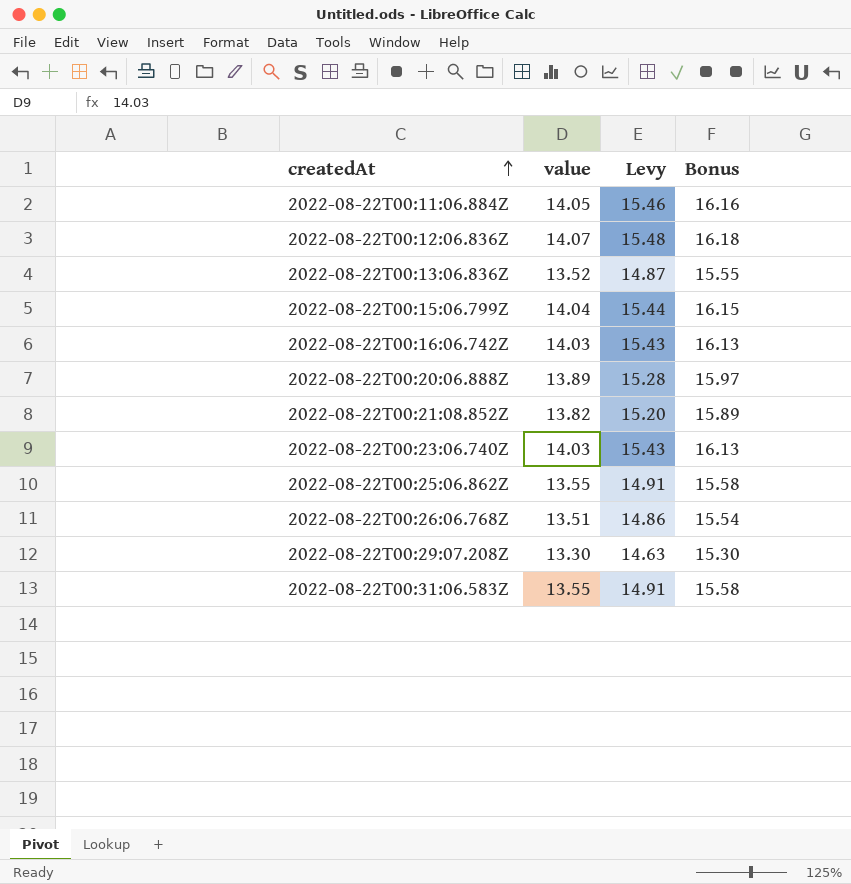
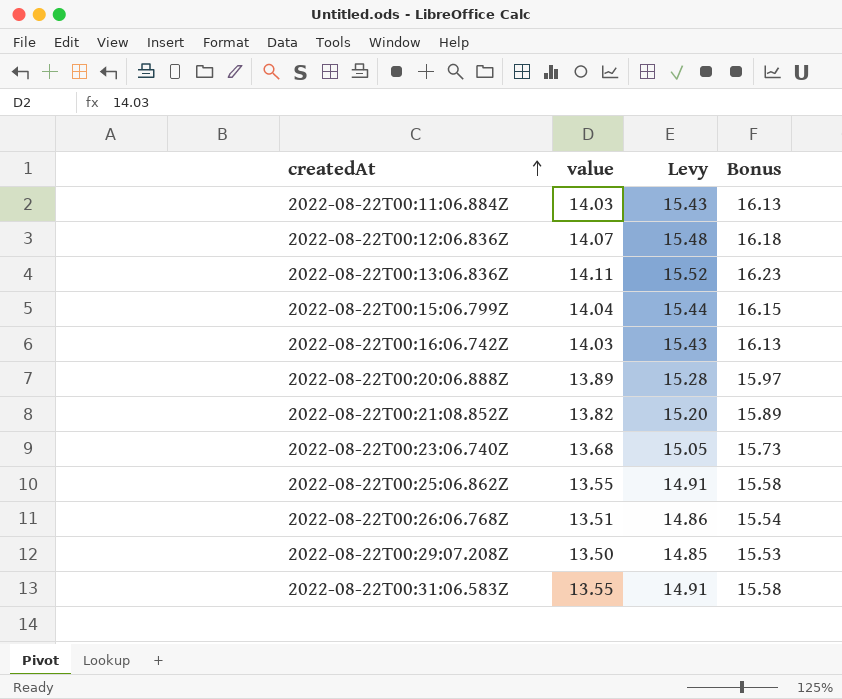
2022-08-22T00:11:06.884Z | value: 14.05 -> 14.03
2022-08-22T00:11:06.884Z | Levy: 15.46 -> 15.43
2022-08-22T00:11:06.884Z | Bonus: 16.16 -> 16.13
2022-08-22T00:13:06.836Z | value: 13.52 -> 14.11
2022-08-22T00:13:06.836Z | Levy: 14.87 -> 15.52
2022-08-22T00:13:06.836Z | Bonus: 15.55 -> 16.23
2022-08-22T00:23:06.740Z | value: 14.03 -> 13.68
2022-08-22T00:23:06.740Z | Levy: 15.43 -> 15.05
2022-08-22T00:23:06.740Z | Bonus: 16.13 -> 15.73
2022-08-22T00:29:07.208Z | value: 13.30 -> 13.50
2022-08-22T00:29:07.208Z | Levy: 14.63 -> 14.85
2022-08-22T00:29:07.208Z | Bonus: 15.30 -> 15.53

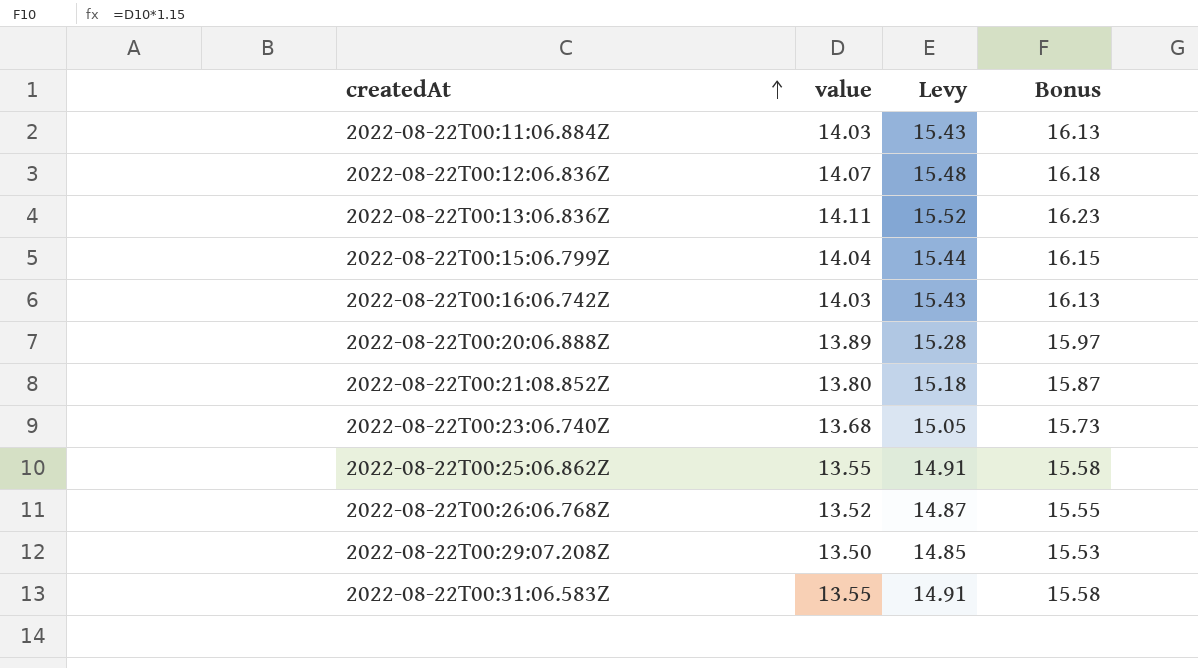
2022-08-22T00:21:08.852Z | value: 13.82 -> 13.80
2022-08-22T00:21:08.852Z | Levy: 15.20 -> 15.18
2022-08-22T00:21:08.852Z | Bonus: 15.89 -> 15.87
2022-08-22T00:26:06.768Z | value: 13.51 -> 13.52
2022-08-22T00:26:06.768Z | Levy: 14.86 -> 14.87
2022-08-22T00:26:06.768Z | Bonus: 15.54 -> 15.55

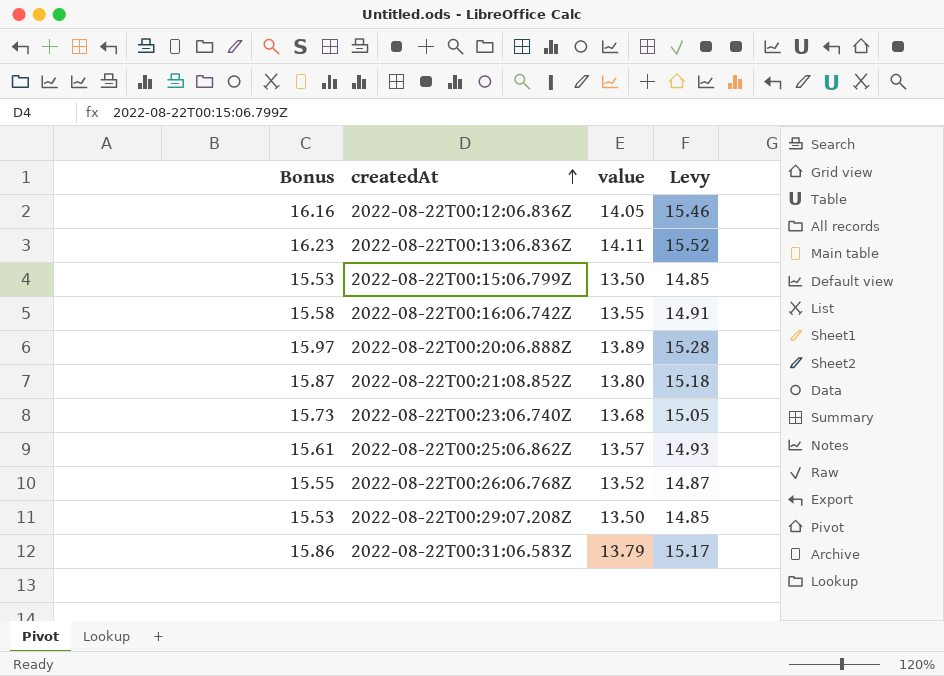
column Bonus | position: 4 -> 1
row 2022-08-22T00:11:06.884Z: 14.03 | 15.43 | 16.13 -> none
2022-08-22T00:12:06.836Z | Bonus: 16.18 -> 16.16
2022-08-22T00:12:06.836Z | value: 14.07 -> 14.05
2022-08-22T00:12:06.836Z | Levy: 15.48 -> 15.46
2022-08-22T00:15:06.799Z | Bonus: 16.15 -> 15.53
2022-08-22T00:15:06.799Z | value: 14.04 -> 13.50
2022-08-22T00:15:06.799Z | Levy: 15.44 -> 14.85
2022-08-22T00:16:06.742Z | Bonus: 16.13 -> 15.58
2022-08-22T00:16:06.742Z | value: 14.03 -> 13.55
2022-08-22T00:16:06.742Z | Levy: 15.43 -> 14.91
2022-08-22T00:25:06.862Z | Bonus: 15.58 -> 15.61
2022-08-22T00:25:06.862Z | value: 13.55 -> 13.57
2022-08-22T00:25:06.862Z | Levy: 14.91 -> 14.93
2022-08-22T00:31:06.583Z | Bonus: 15.58 -> 15.86
2022-08-22T00:31:06.583Z | value: 13.55 -> 13.79
2022-08-22T00:31:06.583Z | Levy: 14.91 -> 15.17

